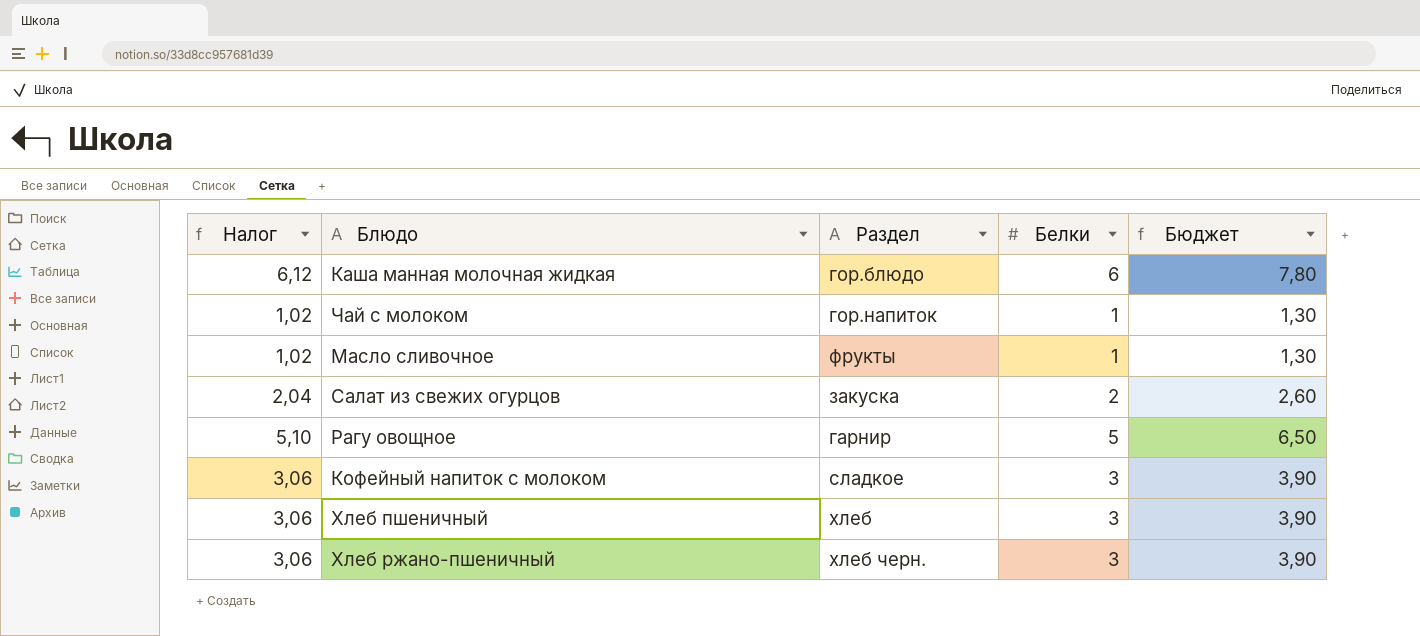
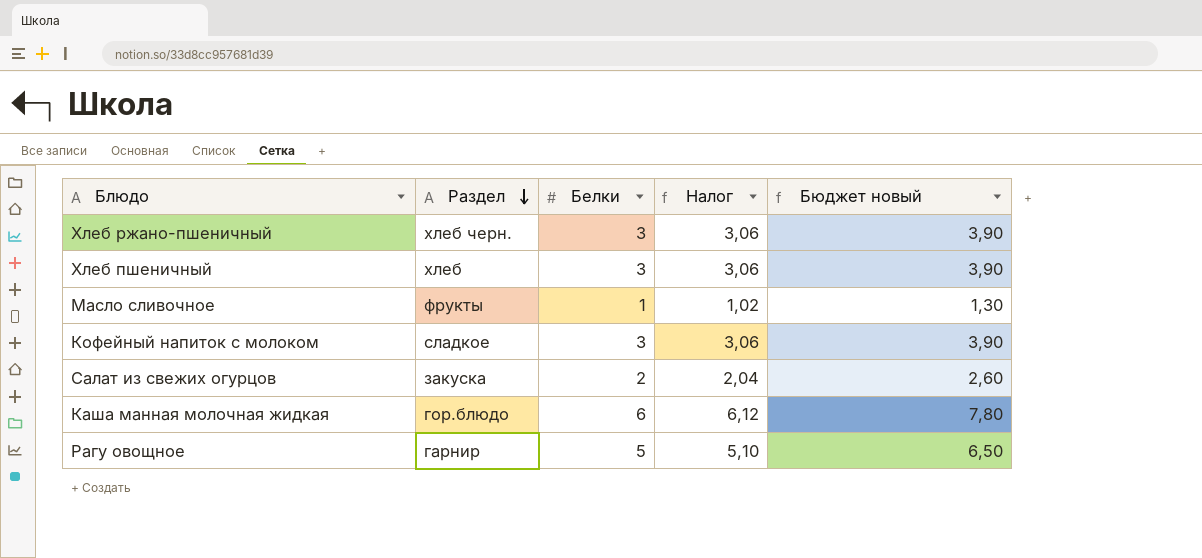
row order: none -> Раздел descending
column Налог | position: 1 -> 4
column name: Бюджет -> Бюджет новый
row Чай с молоком: 1,02 | гор.напиток | 1 | 1,30 -> none

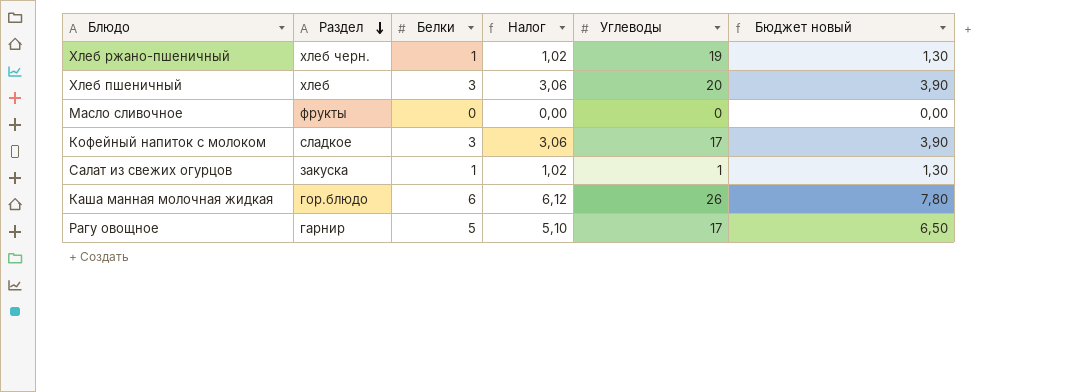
column Углеводы | position: none -> 5
Хлеб ржано-пшеничный | Белки: 3 -> 1
Хлеб ржано-пшеничный | Налог: 3,06 -> 1,02
Хлеб ржано-пшеничный | Бюджет новый: 3,90 -> 1,30
Масло сливочное | Белки: 1 -> 0
Масло сливочное | Налог: 1,02 -> 0,00
Масло сливочное | Бюджет новый: 1,30 -> 0,00
Салат из свежих огурцов | Белки: 2 -> 1
Салат из свежих огурцов | Налог: 2,04 -> 1,02
Салат из свежих огурцов | Бюджет новый: 2,60 -> 1,30

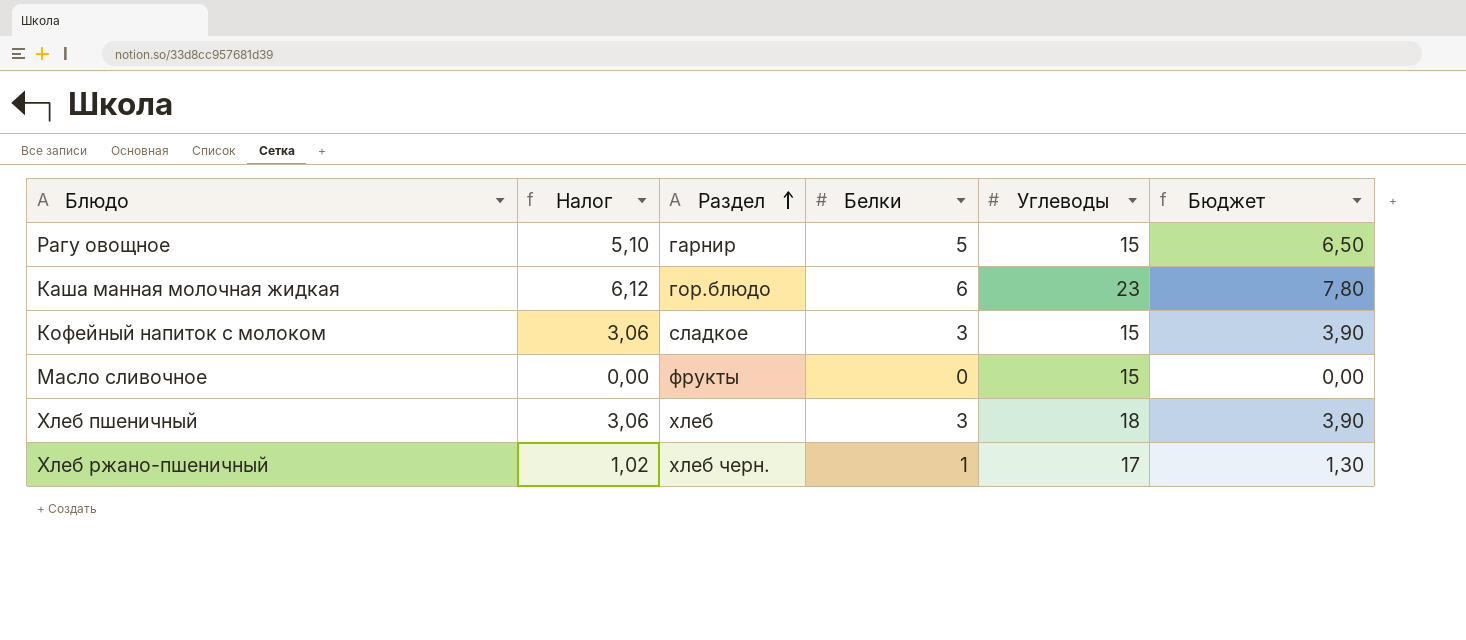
row order: Раздел descending -> Раздел ascending
column Налог | position: 4 -> 2
column name: Бюджет новый -> Бюджет
row Салат из свежих огурцов: закуска | 1 | 1,02 | 1 | 1,30 -> none
Рагу овощное | Углеводы: 17 -> 15
Каша манная молочная жидкая | Углеводы: 26 -> 23
Кофейный напиток с молоком | Углеводы: 17 -> 15
Масло сливочное | Углеводы: 0 -> 15
Хлеб пшеничный | Углеводы: 20 -> 18
Хлеб ржано-пшеничный | Углеводы: 19 -> 17

